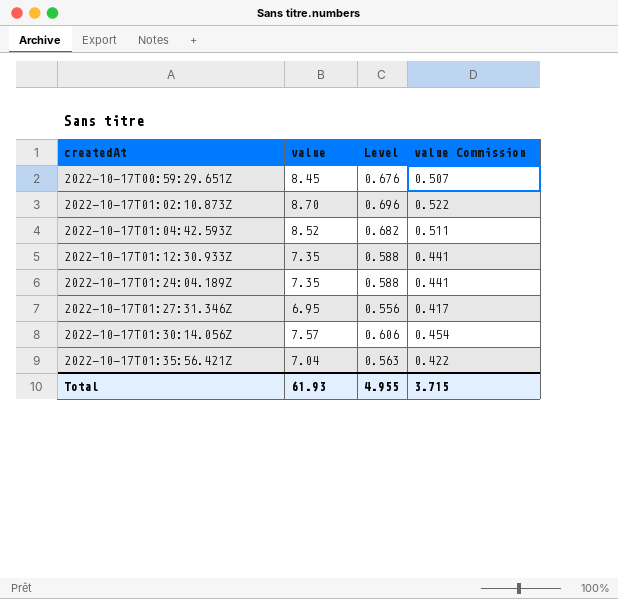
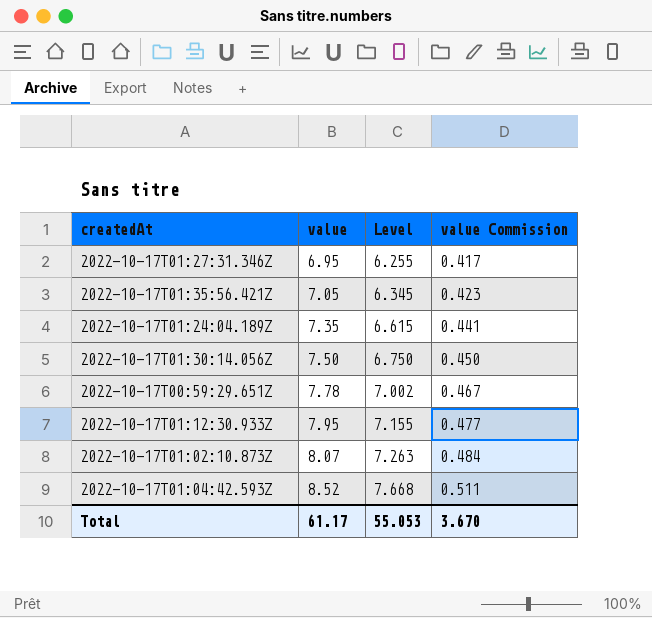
row order: createdAt ascending -> value ascending
column Level | formula: [value] * 0.08 -> [value] * 0.9
2022-10-17T01:35:56.421Z | value: 7.04 -> 7.05
2022-10-17T01:35:56.421Z | value Commission: 0.422 -> 0.423
2022-10-17T01:30:14.056Z | value: 7.57 -> 7.50
2022-10-17T01:30:14.056Z | value Commission: 0.454 -> 0.450
2022-10-17T00:59:29.651Z | value: 8.45 -> 7.78
2022-10-17T00:59:29.651Z | value Commission: 0.507 -> 0.467
2022-10-17T01:12:30.933Z | value: 7.35 -> 7.95
2022-10-17T01:12:30.933Z | value Commission: 0.441 -> 0.477
2022-10-17T01:02:10.873Z | value: 8.70 -> 8.07
2022-10-17T01:02:10.873Z | value Commission: 0.522 -> 0.484
Total | value: 61.93 -> 61.17
Total | Level: 4.955 -> 55.053
Total | value Commission: 3.715 -> 3.670

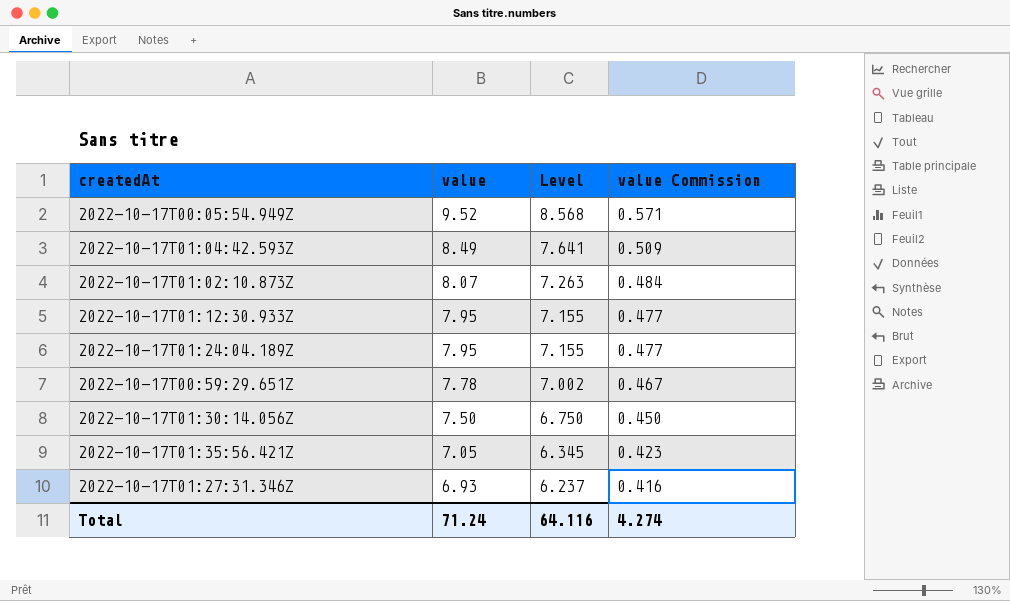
row order: value ascending -> value descending
row 2022-10-17T00:05:54.949Z: none -> 9.52 | 8.568 | 0.571
2022-10-17T01:04:42.593Z | value: 8.52 -> 8.49
2022-10-17T01:04:42.593Z | Level: 7.668 -> 7.641
2022-10-17T01:04:42.593Z | value Commission: 0.511 -> 0.509
2022-10-17T01:24:04.189Z | value: 7.35 -> 7.95
2022-10-17T01:24:04.189Z | Level: 6.615 -> 7.155
2022-10-17T01:24:04.189Z | value Commission: 0.441 -> 0.477
2022-10-17T01:27:31.346Z | value: 6.95 -> 6.93
2022-10-17T01:27:31.346Z | Level: 6.255 -> 6.237
2022-10-17T01:27:31.346Z | value Commission: 0.417 -> 0.416
Total | value: 61.17 -> 71.24
Total | Level: 55.053 -> 64.116
Total | value Commission: 3.670 -> 4.274

